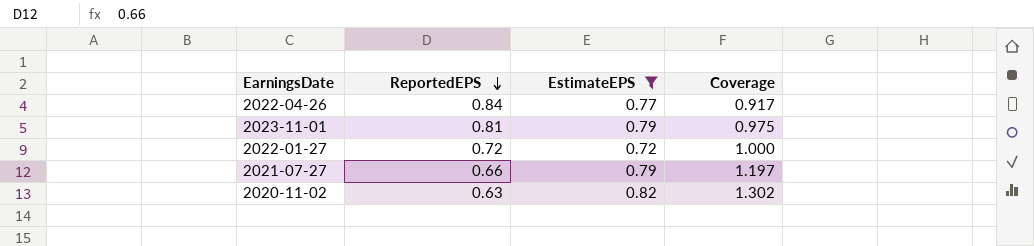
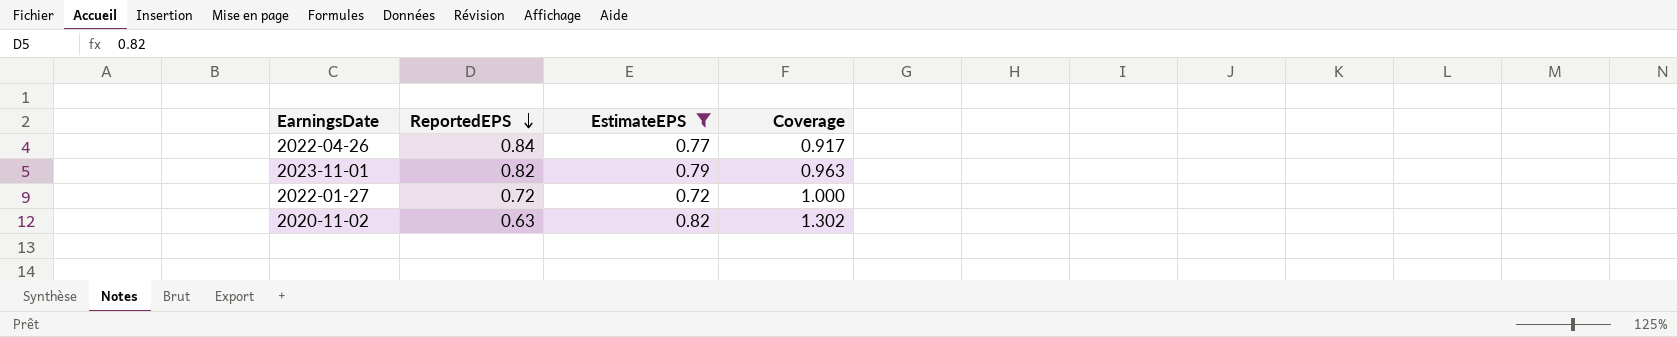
row 2021-07-27: 0.66 | 0.79 | 1.197 -> none
2023-11-01 | ReportedEPS: 0.81 -> 0.82
2023-11-01 | Coverage: 0.975 -> 0.963

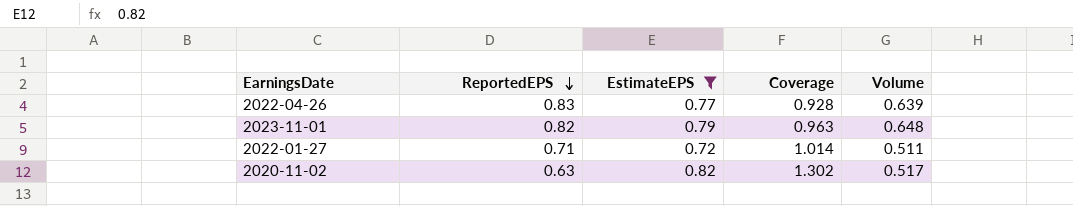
column Volume | formula: none -> [ReportedEPS] * [EstimateEPS]
2022-04-26 | ReportedEPS: 0.84 -> 0.83
2022-04-26 | Coverage: 0.917 -> 0.928
2022-01-27 | ReportedEPS: 0.72 -> 0.71
2022-01-27 | Coverage: 1.000 -> 1.014

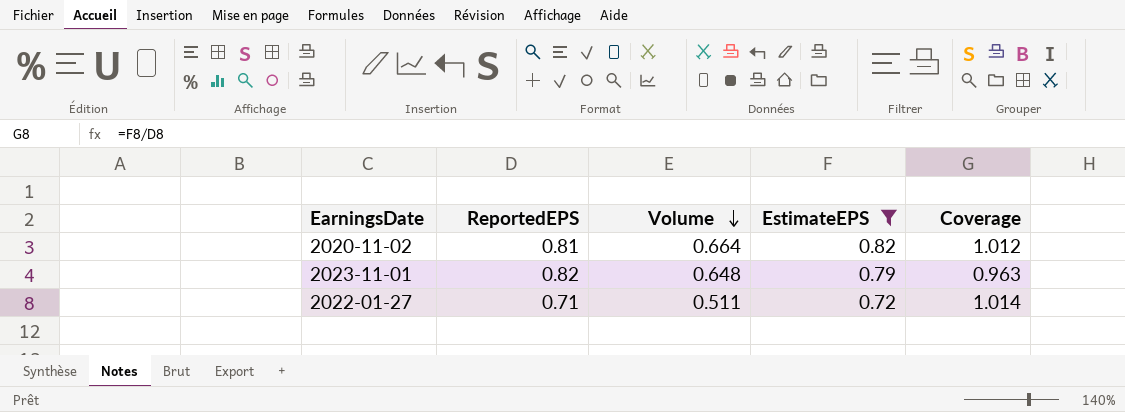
row order: ReportedEPS descending -> Volume descending
column Volume | position: 5 -> 3
row 2022-04-26: 0.83 | 0.77 | 0.928 | 0.639 -> none
2020-11-02 | ReportedEPS: 0.63 -> 0.81
2020-11-02 | Volume: 0.517 -> 0.664
2020-11-02 | Coverage: 1.302 -> 1.012

